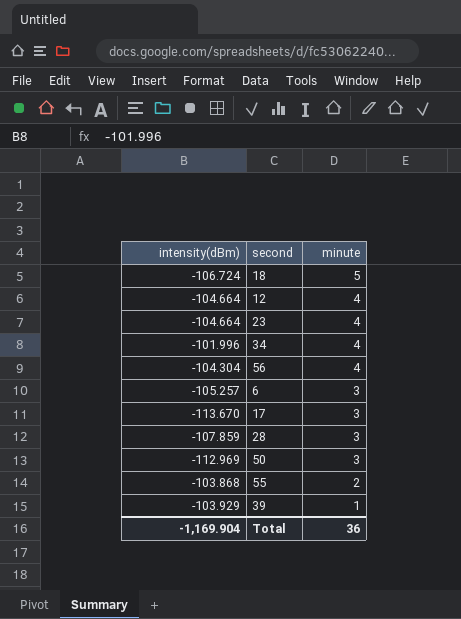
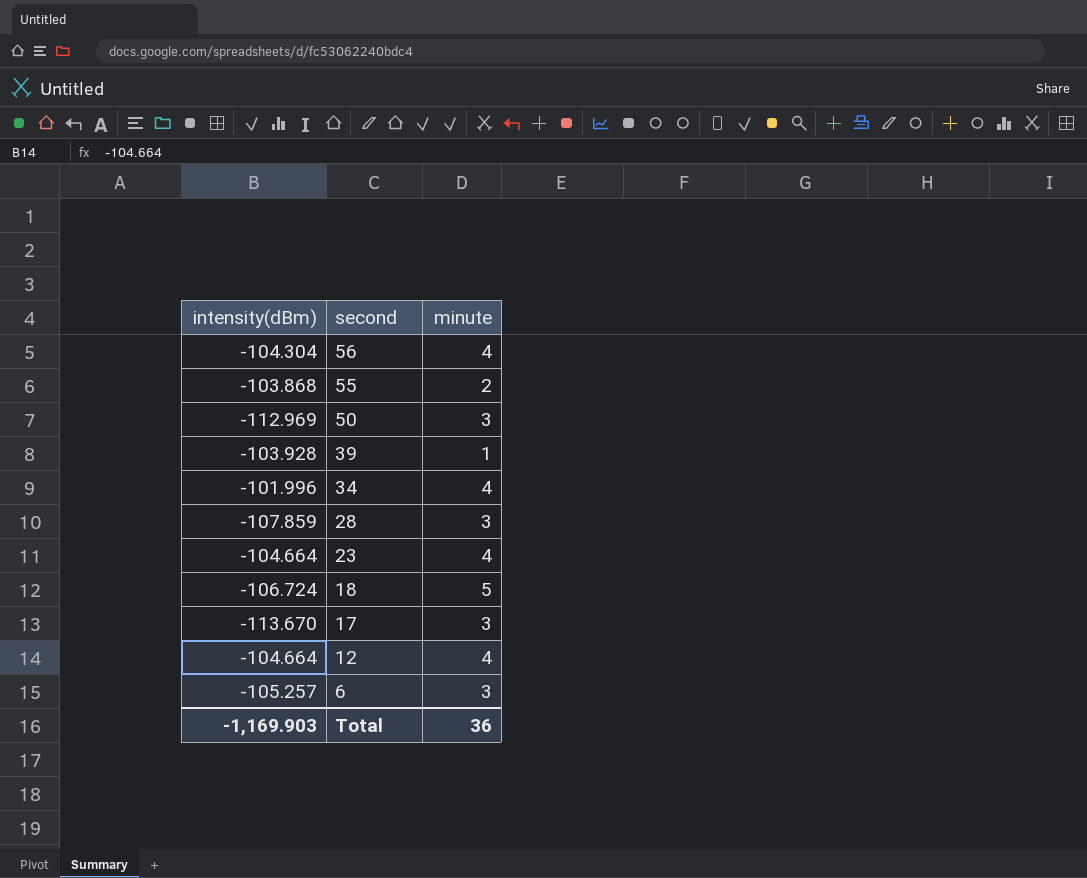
row order: minute descending -> second descending
39 | intensity(dBm): -103.929 -> -103.928
Total | intensity(dBm): -1,169.904 -> -1,169.903

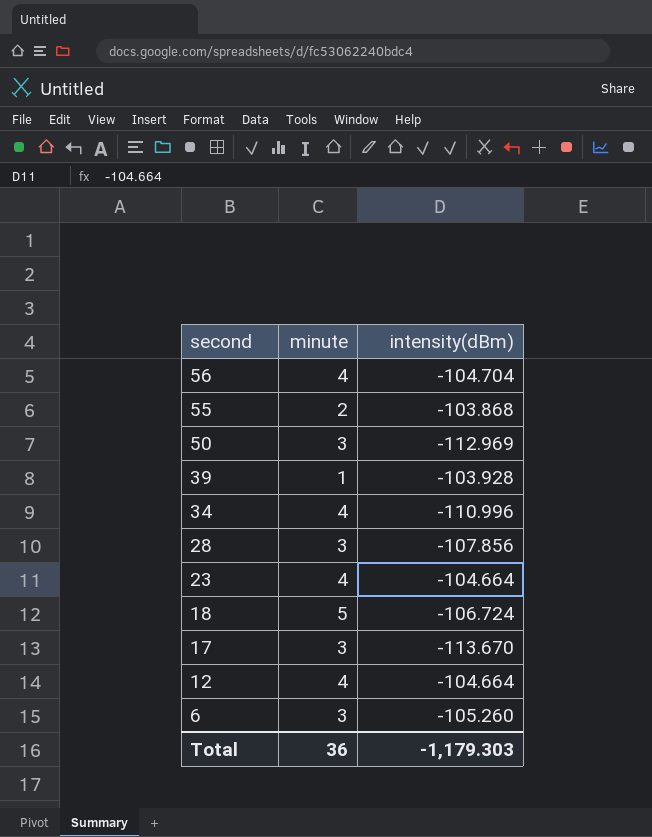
column intensity(dBm) | position: 1 -> 3
56 | intensity(dBm): -104.304 -> -104.704
34 | intensity(dBm): -101.996 -> -110.996
28 | intensity(dBm): -107.859 -> -107.856
6 | intensity(dBm): -105.257 -> -105.260
Total | intensity(dBm): -1,169.903 -> -1,179.303

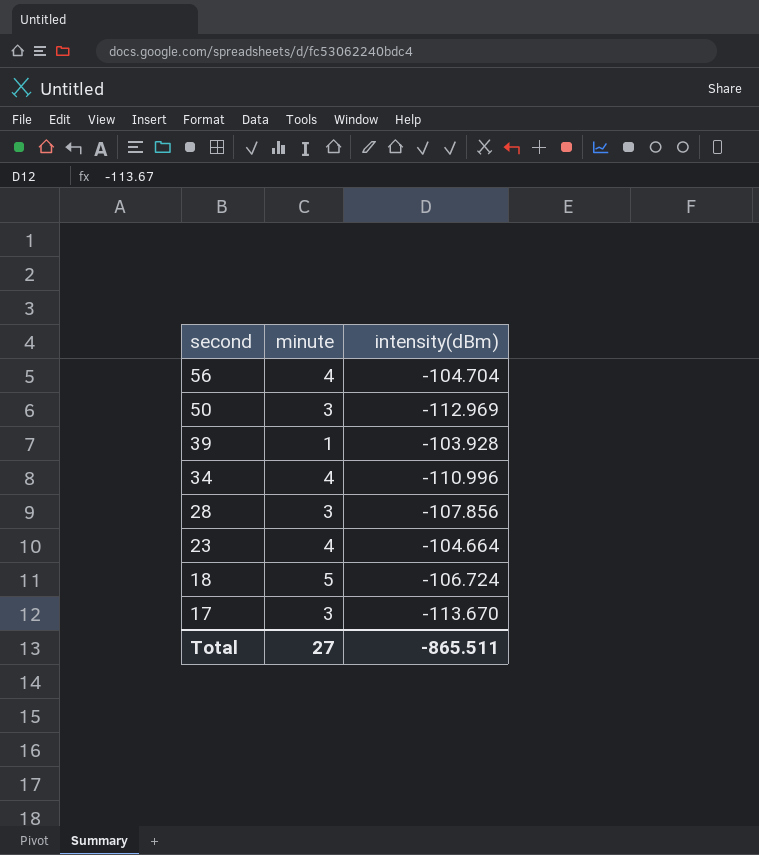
row 55: 2 | -103.868 -> none
row 12: 4 | -104.664 -> none
row 6: 3 | -105.260 -> none
Total | minute: 36 -> 27
Total | intensity(dBm): -1,179.303 -> -865.511

